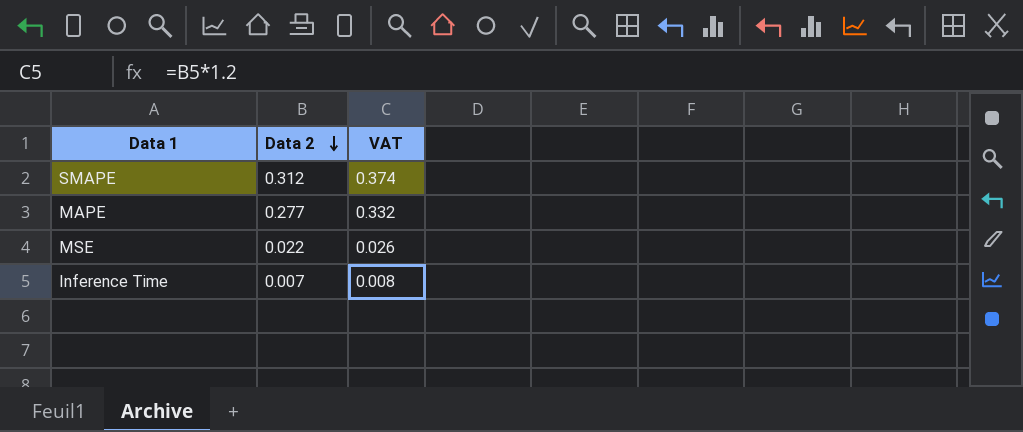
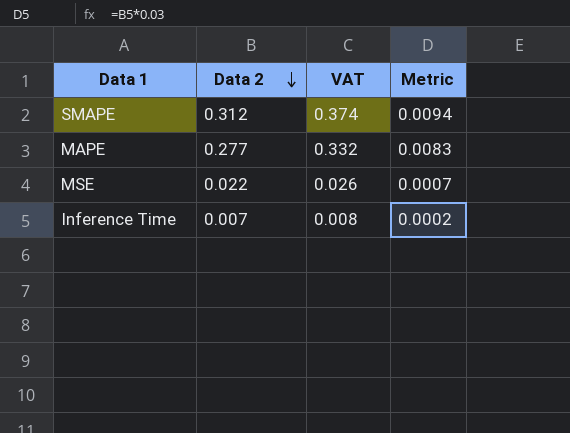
column Metric | formula: none -> [Data 2] * 0.03

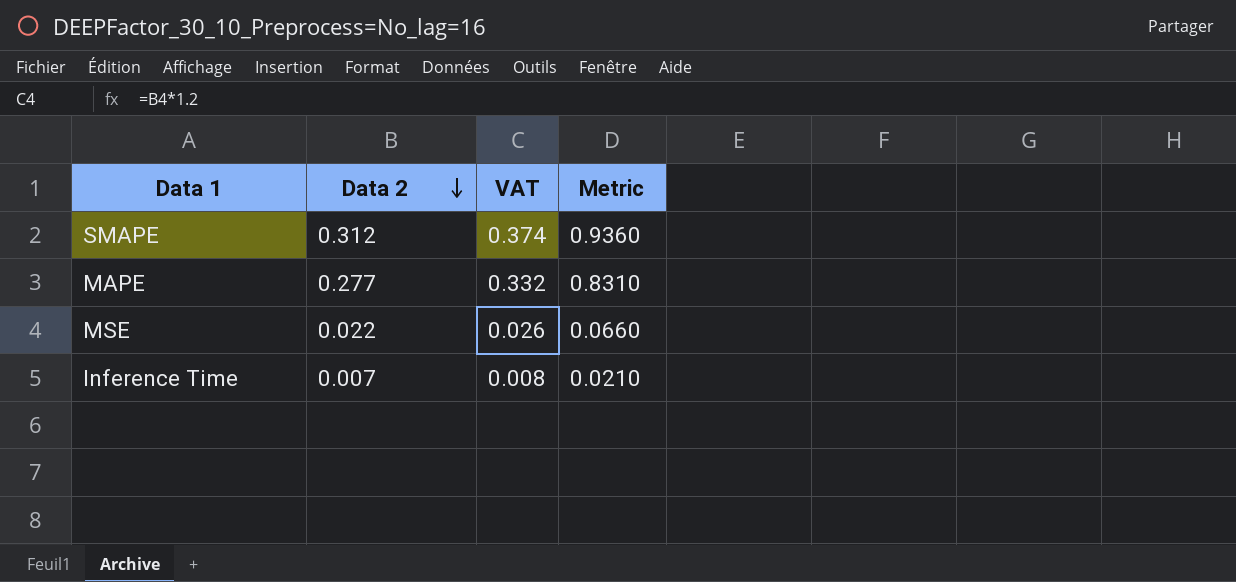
column Metric | formula: [Data 2] * 0.03 -> [Data 2] * 3

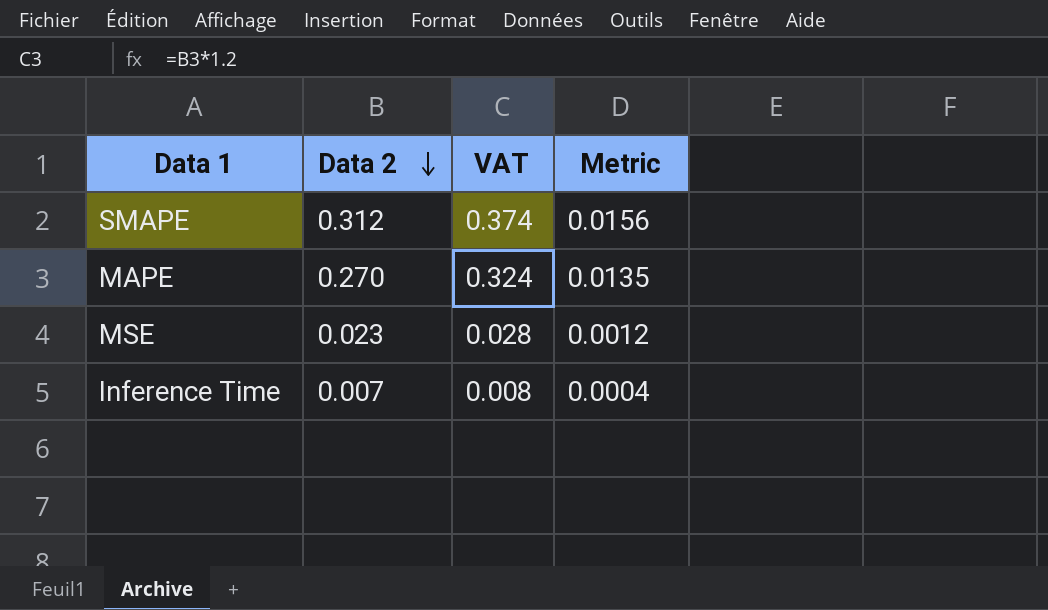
column Metric | formula: [Data 2] * 3 -> [Data 2] * 0.05
MAPE | Data 2: 0.277 -> 0.270
MAPE | VAT: 0.332 -> 0.324
MSE | Data 2: 0.022 -> 0.023
MSE | VAT: 0.026 -> 0.028

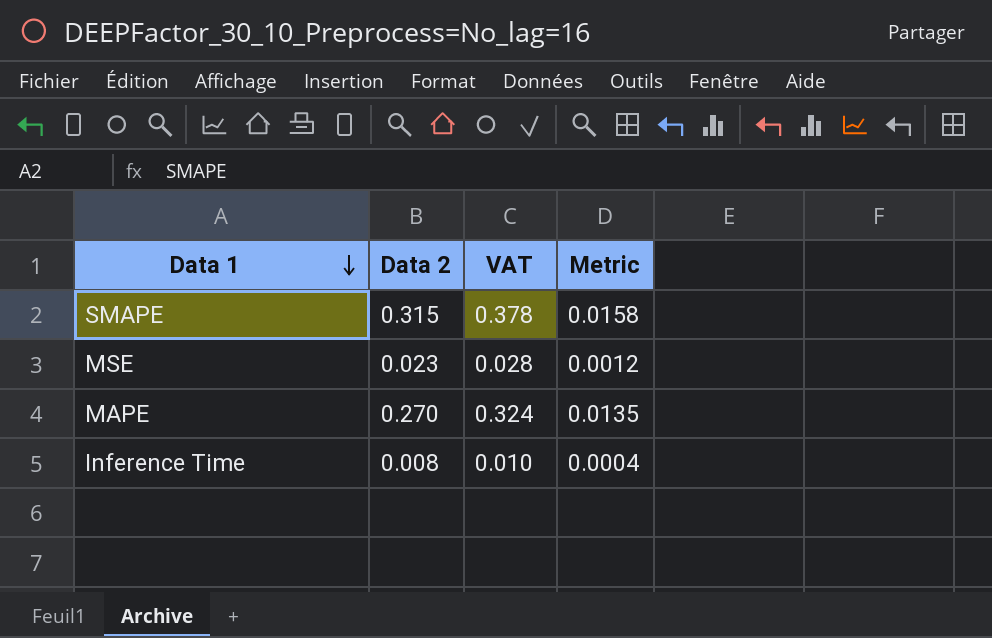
row order: Data 2 descending -> Data 1 descending
SMAPE | Data 2: 0.312 -> 0.315
SMAPE | VAT: 0.374 -> 0.378
SMAPE | Metric: 0.0156 -> 0.0158
Inference Time | Data 2: 0.007 -> 0.008
Inference Time | VAT: 0.008 -> 0.010

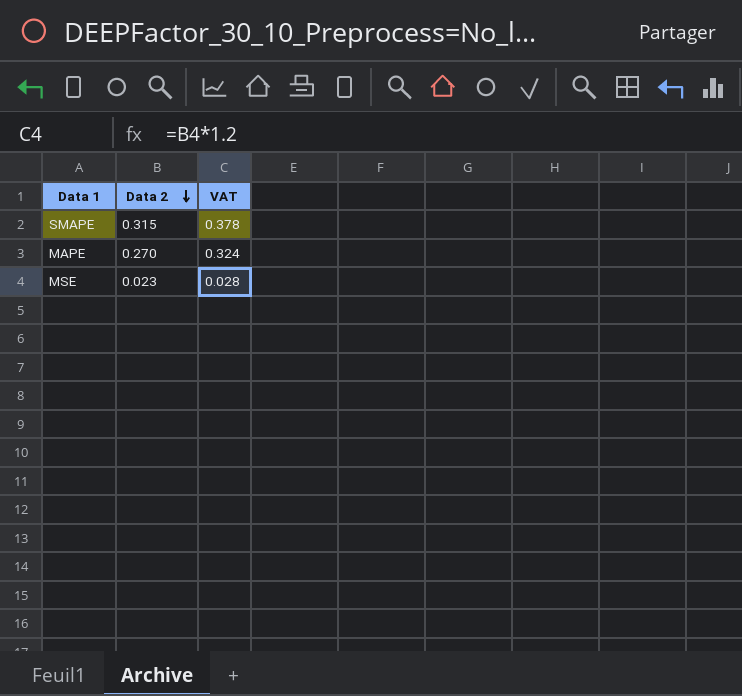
row order: Data 1 descending -> Data 2 descending
column Metric | formula: [Data 2] * 0.05 -> none
row Inference Time: 0.008 | 0.010 | 0.0004 -> none

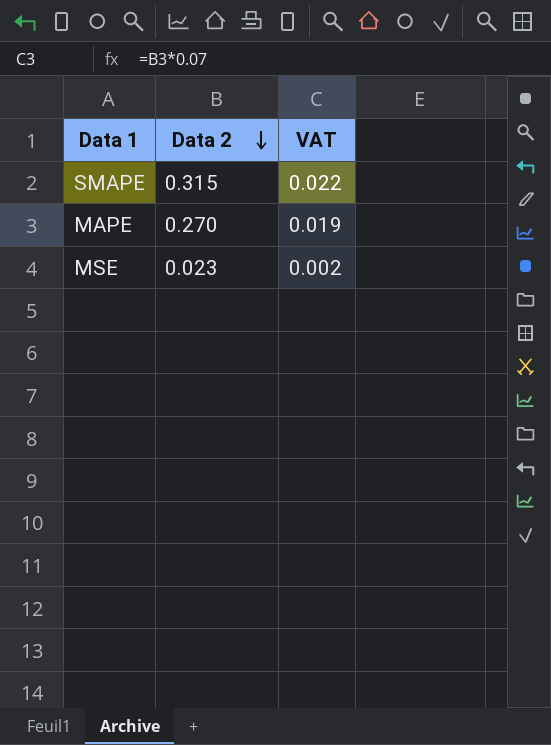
column VAT | formula: [Data 2] * 1.2 -> [Data 2] * 0.07

